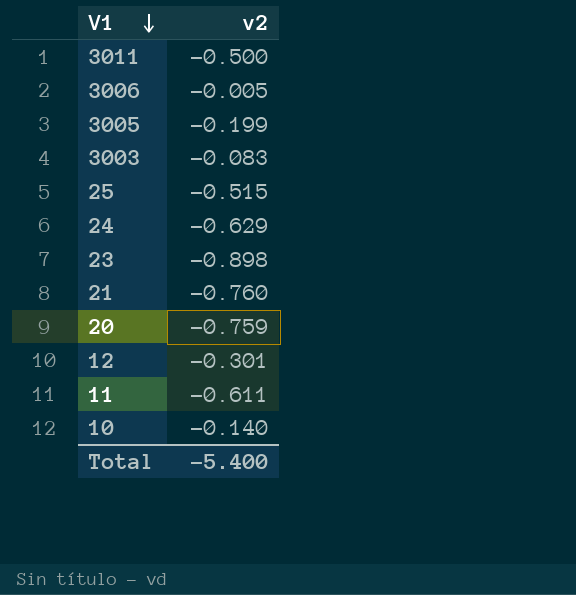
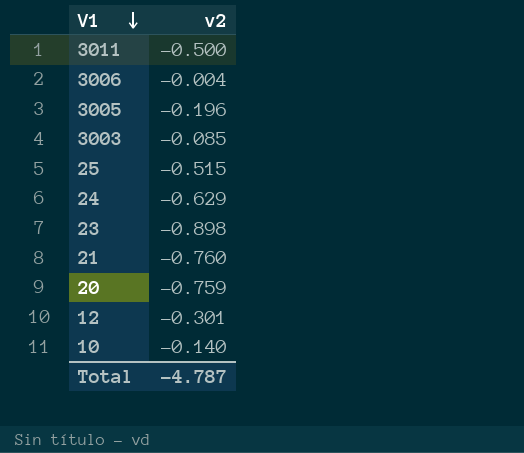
row 11: -0.611 -> none
3006 | v2: -0.005 -> -0.004
3005 | v2: -0.199 -> -0.196
3003 | v2: -0.083 -> -0.085
Total | v2: -5.400 -> -4.787

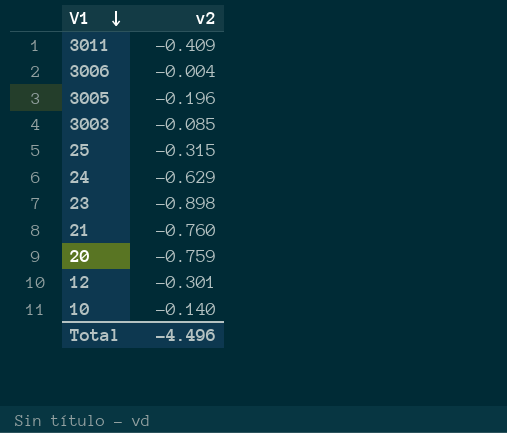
3011 | v2: -0.500 -> -0.409
25 | v2: -0.515 -> -0.315
Total | v2: -4.787 -> -4.496

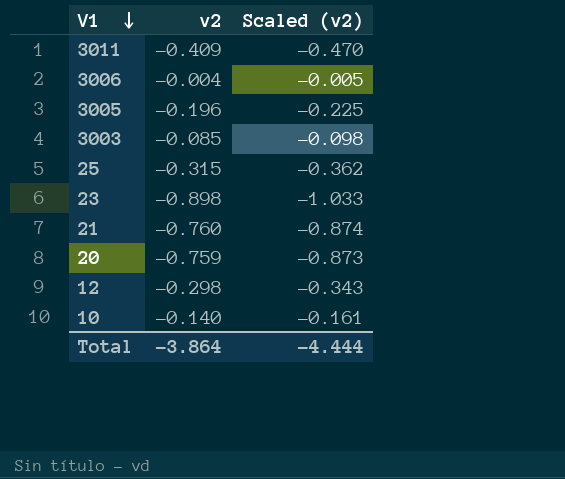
column Scaled (v2) | formula: none -> [v2] * 1.15
row 24: -0.629 -> none
12 | v2: -0.301 -> -0.298
Total | v2: -4.496 -> -3.864

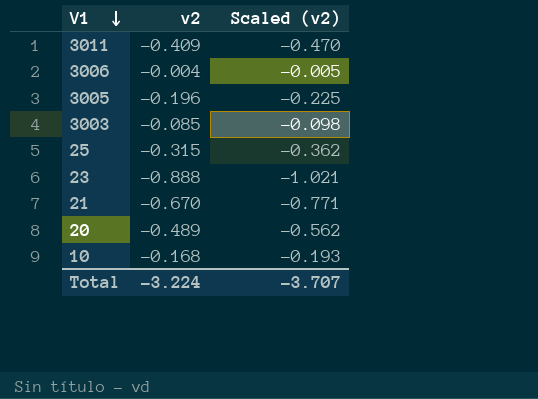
row 12: -0.298 | -0.343 -> none
23 | v2: -0.898 -> -0.888
23 | Scaled (v2): -1.033 -> -1.021
21 | v2: -0.760 -> -0.670
21 | Scaled (v2): -0.874 -> -0.771
20 | v2: -0.759 -> -0.489
20 | Scaled (v2): -0.873 -> -0.562
10 | v2: -0.140 -> -0.168
10 | Scaled (v2): -0.161 -> -0.193
Total | v2: -3.864 -> -3.224
Total | Scaled (v2): -4.444 -> -3.707

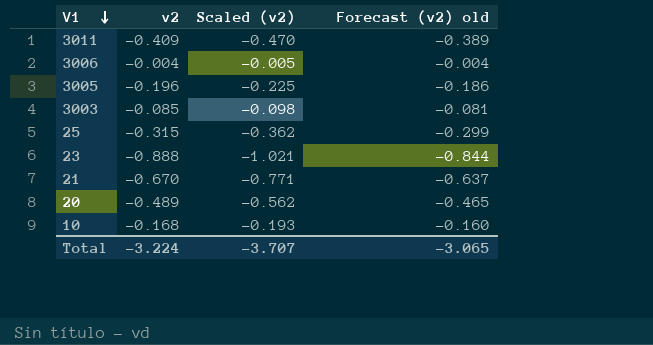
column Forecast (v2) old | formula: none -> [v2] * 0.95

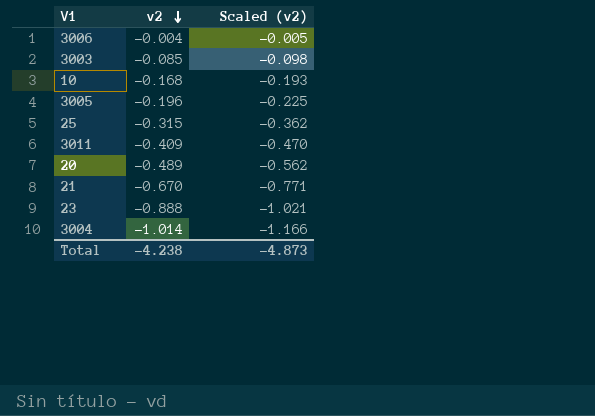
row order: V1 descending -> v2 descending
column Forecast (v2) old | formula: [v2] * 0.95 -> none
row 3004: none -> -1.014 | -1.166
Total | v2: -3.224 -> -4.238
Total | Scaled (v2): -3.707 -> -4.873

